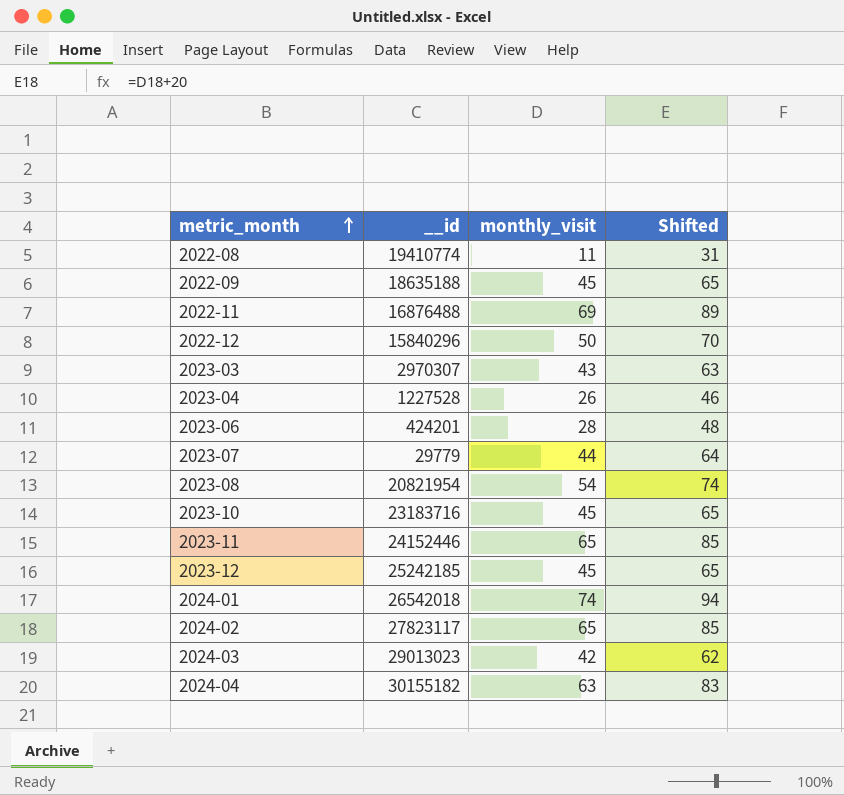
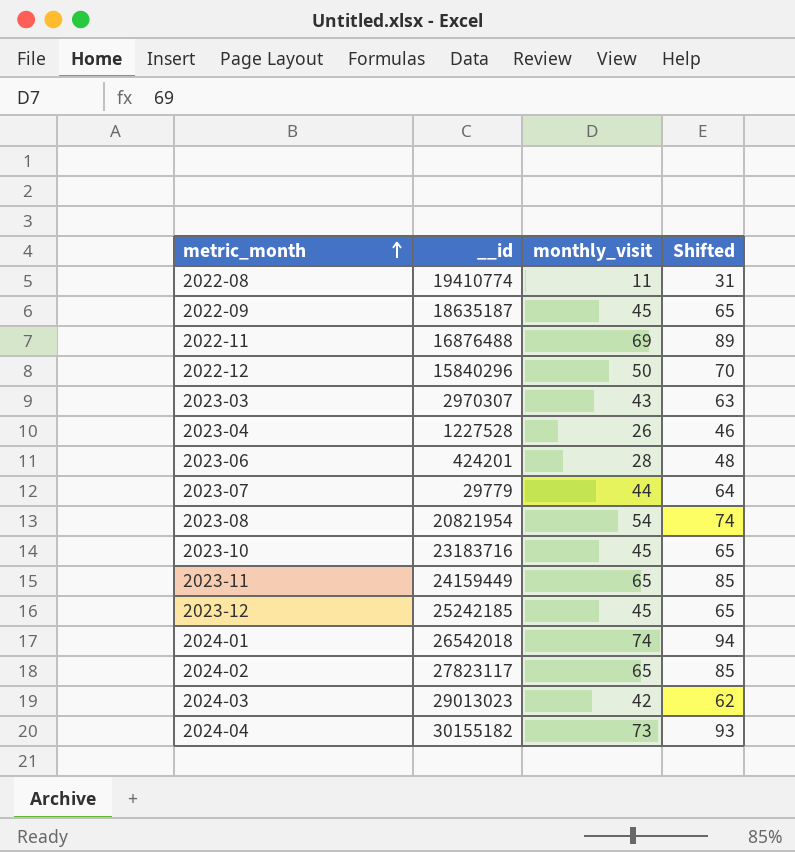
2022-09 | __id: 18635188 -> 18635187
2023-11 | __id: 24152446 -> 24159449
2024-04 | monthly_visit: 63 -> 73
2024-04 | Shifted: 83 -> 93

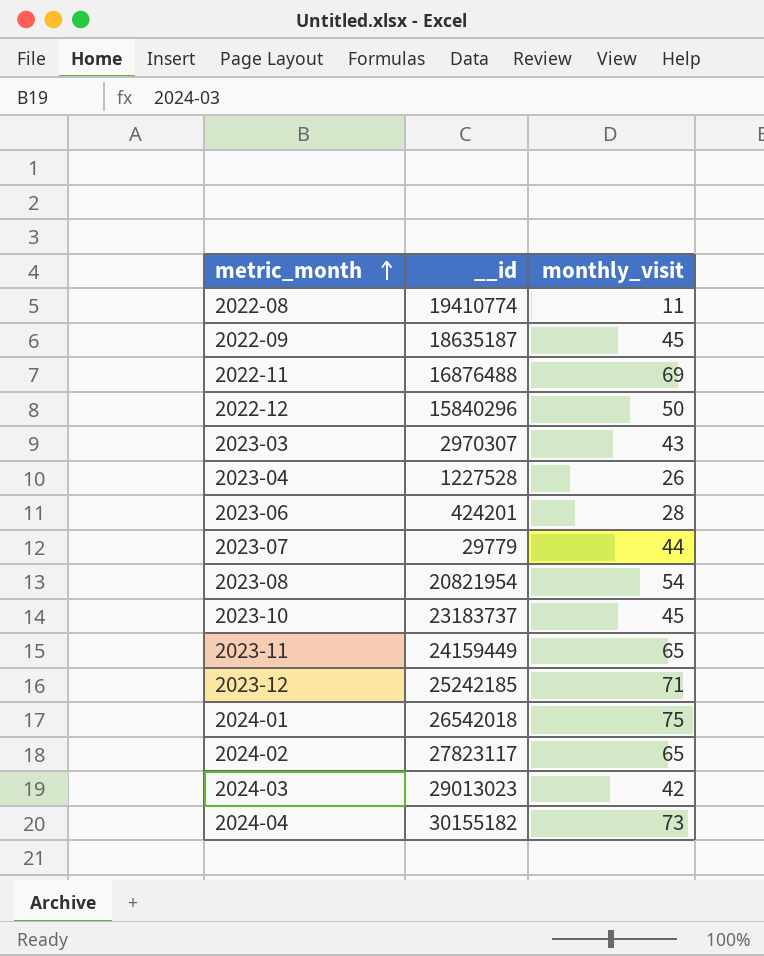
column Shifted | formula: [monthly_visit] + 20 -> none
2023-10 | __id: 23183716 -> 23183737
2023-12 | monthly_visit: 45 -> 71
2024-01 | monthly_visit: 74 -> 75

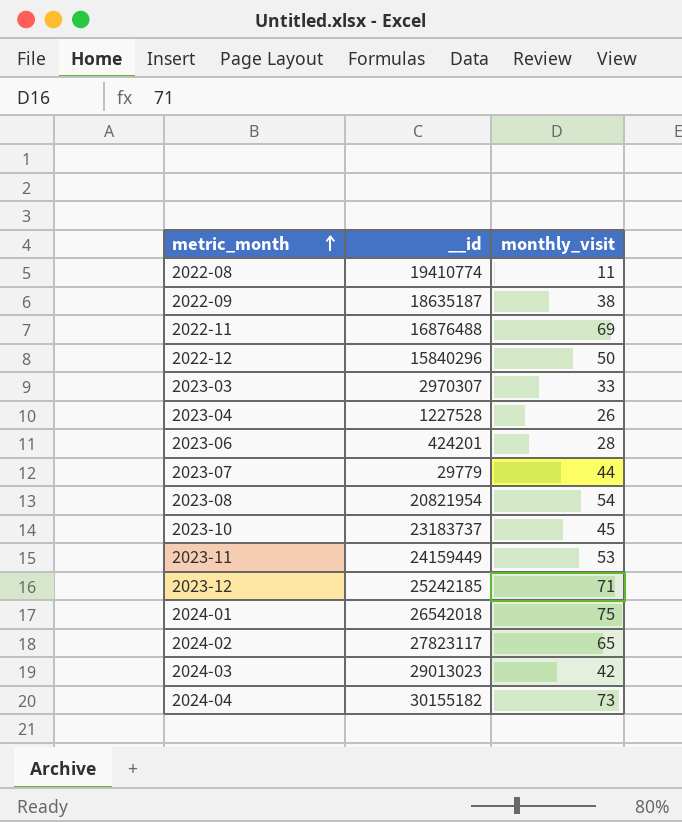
2022-09 | monthly_visit: 45 -> 38
2023-03 | monthly_visit: 43 -> 33
2023-11 | monthly_visit: 65 -> 53

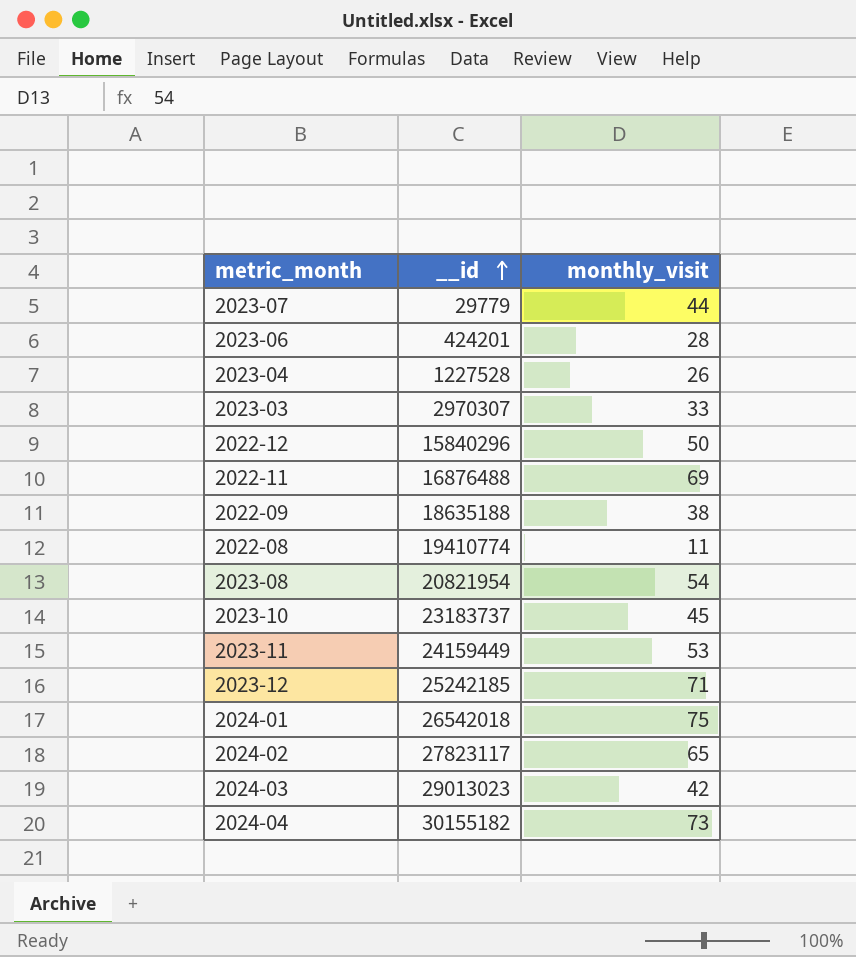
row order: metric_month ascending -> __id ascending
2022-09 | __id: 18635187 -> 18635188

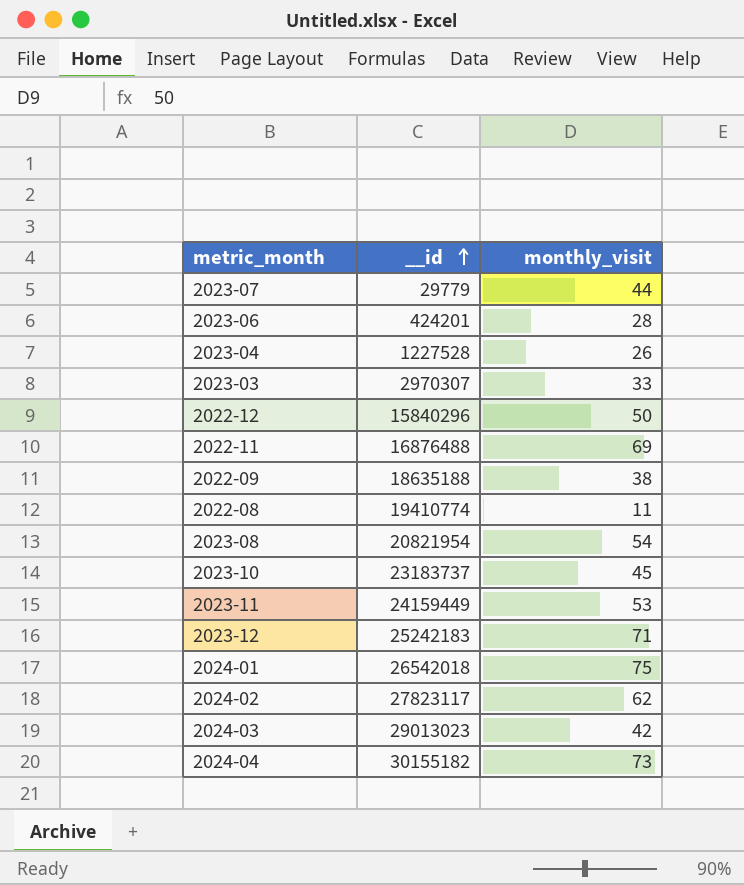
2023-12 | __id: 25242185 -> 25242183
2024-02 | monthly_visit: 65 -> 62

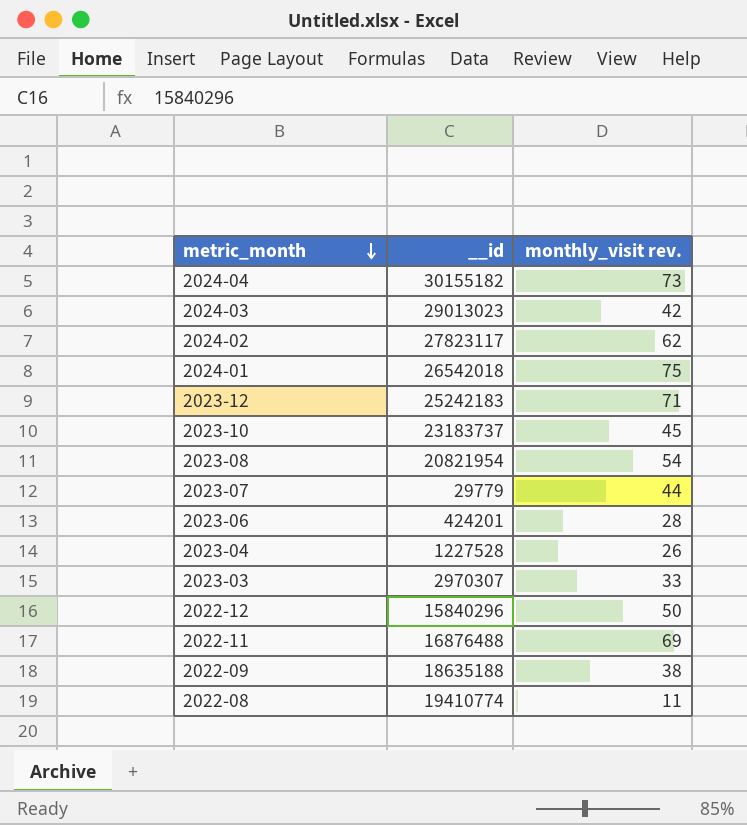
row order: __id ascending -> metric_month descending
column name: monthly_visit -> monthly_visit rev.
row 2023-11: 24159449 | 53 -> none

